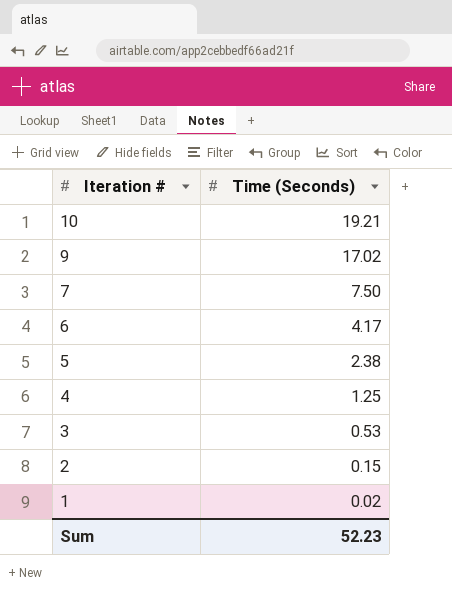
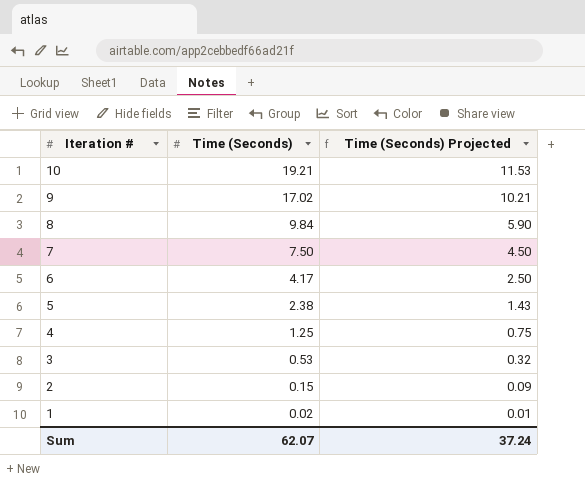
column Time (Seconds) Projected | formula: none -> [Time (Seconds)] * 0.6
row 8: none -> 9.84 | 5.90
Sum | Time (Seconds): 52.23 -> 62.07

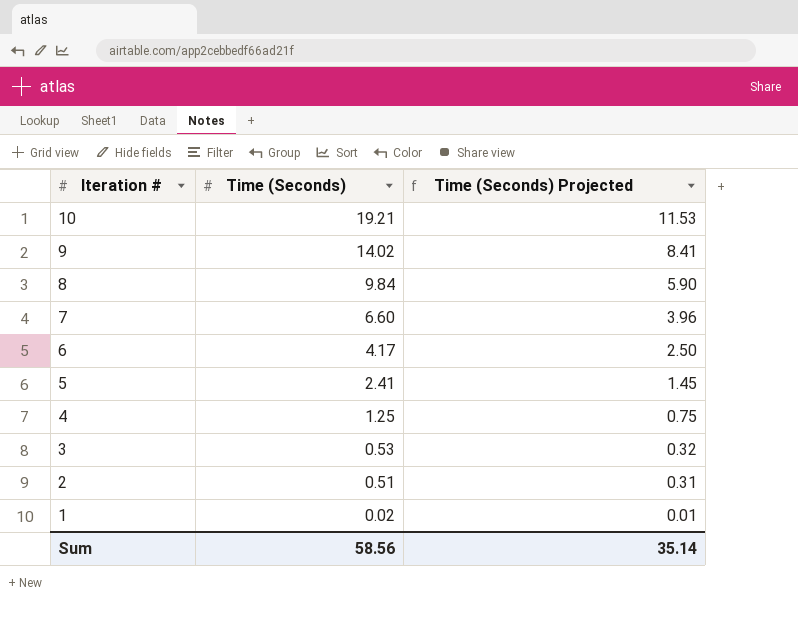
9 | Time (Seconds): 17.02 -> 14.02
9 | Time (Seconds) Projected: 10.21 -> 8.41
7 | Time (Seconds): 7.50 -> 6.60
7 | Time (Seconds) Projected: 4.50 -> 3.96
5 | Time (Seconds): 2.38 -> 2.41
5 | Time (Seconds) Projected: 1.43 -> 1.45
2 | Time (Seconds): 0.15 -> 0.51
2 | Time (Seconds) Projected: 0.09 -> 0.31
Sum | Time (Seconds): 62.07 -> 58.56
Sum | Time (Seconds) Projected: 37.24 -> 35.14

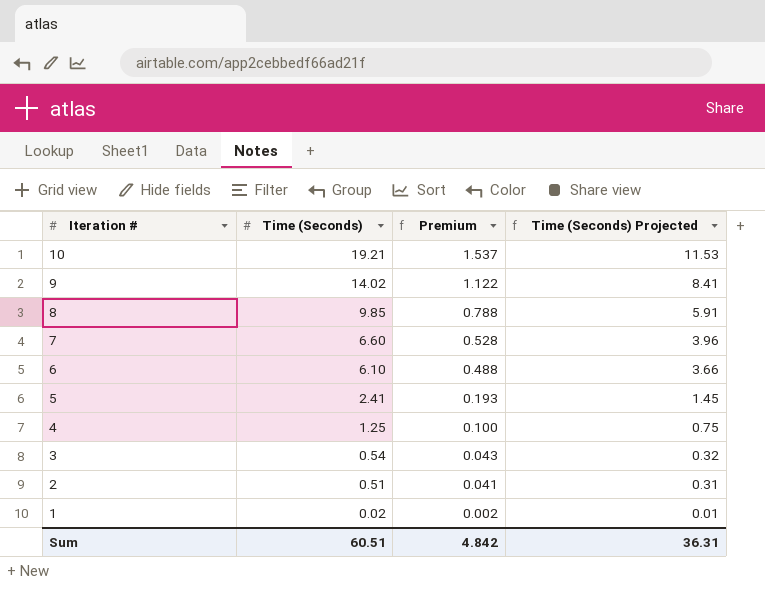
column Premium | formula: none -> [Time (Seconds)] * 0.08
8 | Time (Seconds): 9.84 -> 9.85
8 | Time (Seconds) Projected: 5.90 -> 5.91
6 | Time (Seconds): 4.17 -> 6.10
6 | Time (Seconds) Projected: 2.50 -> 3.66
3 | Time (Seconds): 0.53 -> 0.54
Sum | Time (Seconds): 58.56 -> 60.51
Sum | Time (Seconds) Projected: 35.14 -> 36.31

